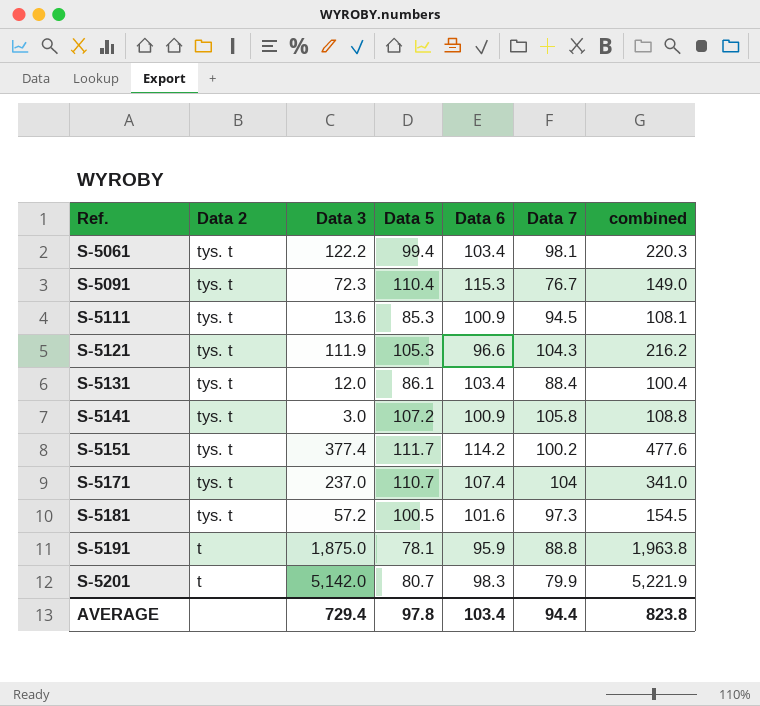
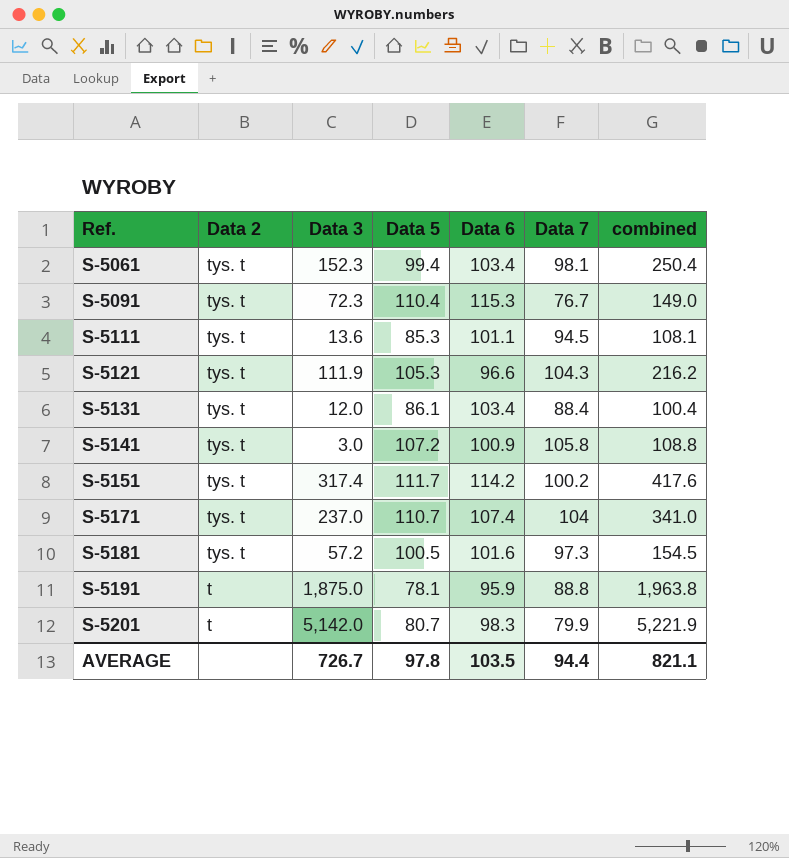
S-5061 | Data 3: 122.2 -> 152.3
S-5061 | combined: 220.3 -> 250.4
S-5111 | Data 6: 100.9 -> 101.1
S-5151 | Data 3: 377.4 -> 317.4
S-5151 | combined: 477.6 -> 417.6
AVERAGE | Data 3: 729.4 -> 726.7
AVERAGE | Data 6: 103.4 -> 103.5
AVERAGE | combined: 823.8 -> 821.1

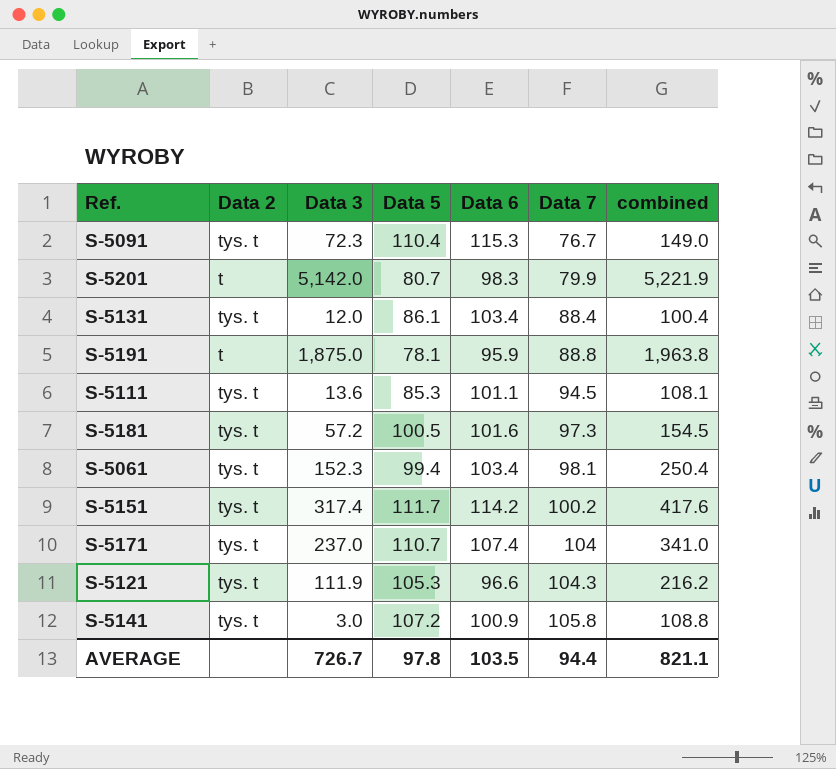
row order: Ref. ascending -> Data 7 ascending

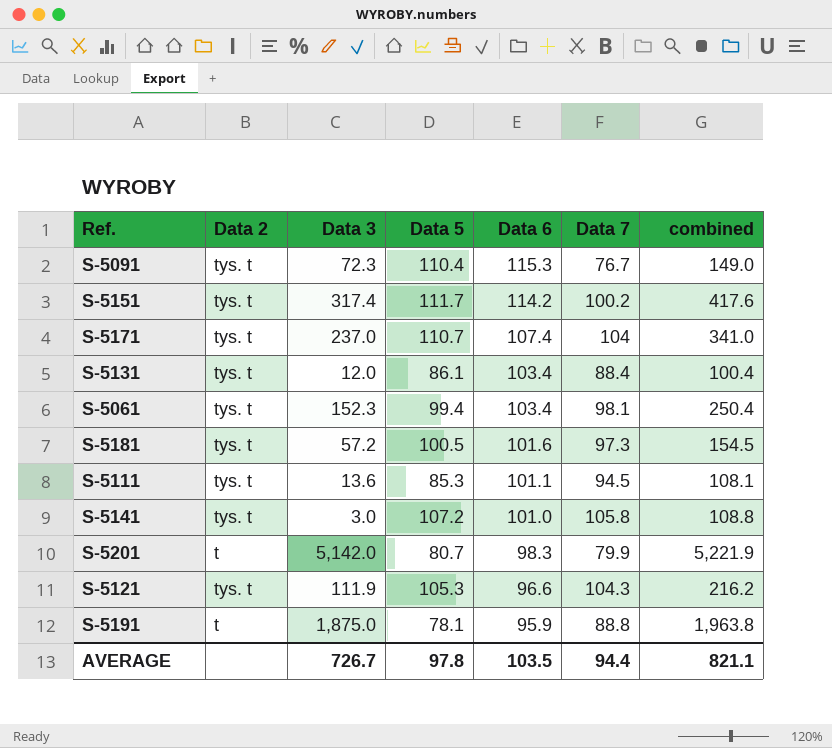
row order: Data 7 ascending -> Data 6 descending
S-5141 | Data 6: 100.9 -> 101.0

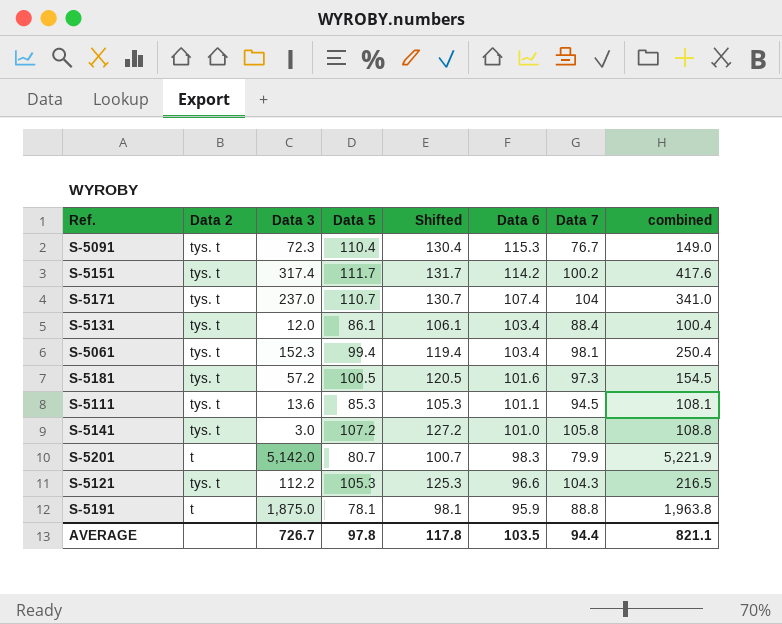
column Shifted | formula: none -> [Data 5] + 20
S-5121 | Data 3: 111.9 -> 112.2
S-5121 | combined: 216.2 -> 216.5

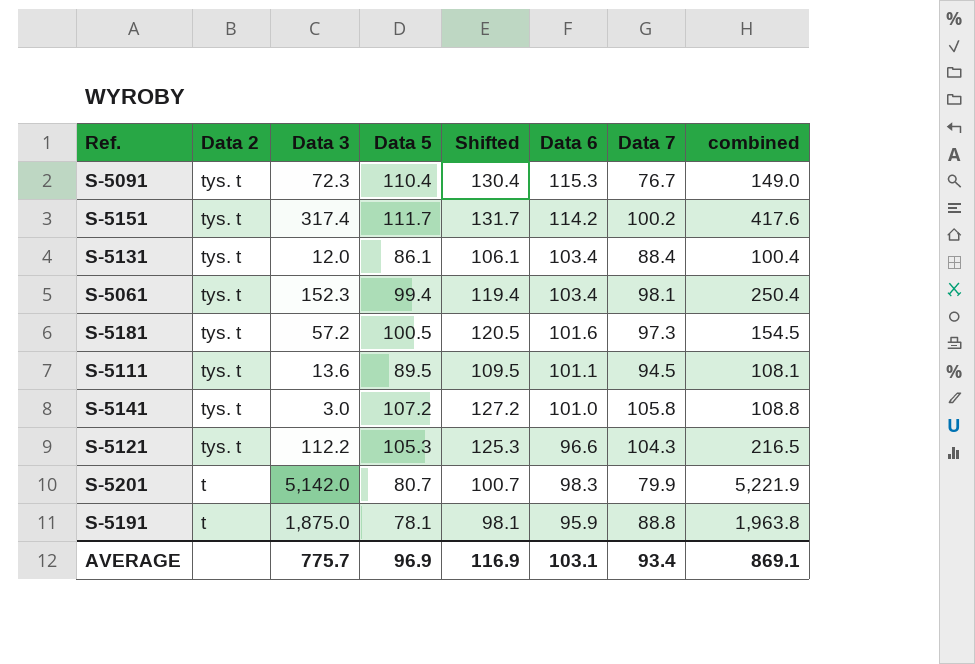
row order: Data 6 descending -> Data 2 descending
row S-5171: tys. t | 237.0 | 110.7 | 130.7 | 107.4 | 104 | 341.0 -> none
S-5111 | Data 5: 85.3 -> 89.5
S-5111 | Shifted: 105.3 -> 109.5
AVERAGE | Data 3: 726.7 -> 775.7
AVERAGE | Data 5: 97.8 -> 96.9
AVERAGE | Shifted: 117.8 -> 116.9
AVERAGE | Data 6: 103.5 -> 103.1
AVERAGE | Data 7: 94.4 -> 93.4
AVERAGE | combined: 821.1 -> 869.1

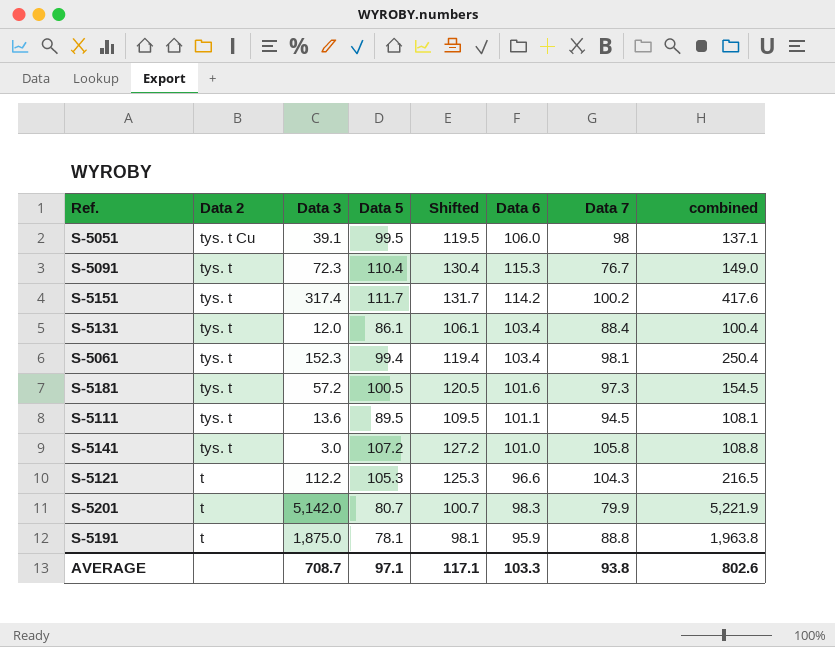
row S-5051: none -> tys. t Cu | 39.1 | 99.5 | 119.5 | 106.0 | 98 | 137.1
S-5121 | Data 2: tys. t -> t
AVERAGE | Data 3: 775.7 -> 708.7
AVERAGE | Data 5: 96.9 -> 97.1
AVERAGE | Shifted: 116.9 -> 117.1
AVERAGE | Data 6: 103.1 -> 103.3
AVERAGE | Data 7: 93.4 -> 93.8
AVERAGE | combined: 869.1 -> 802.6

